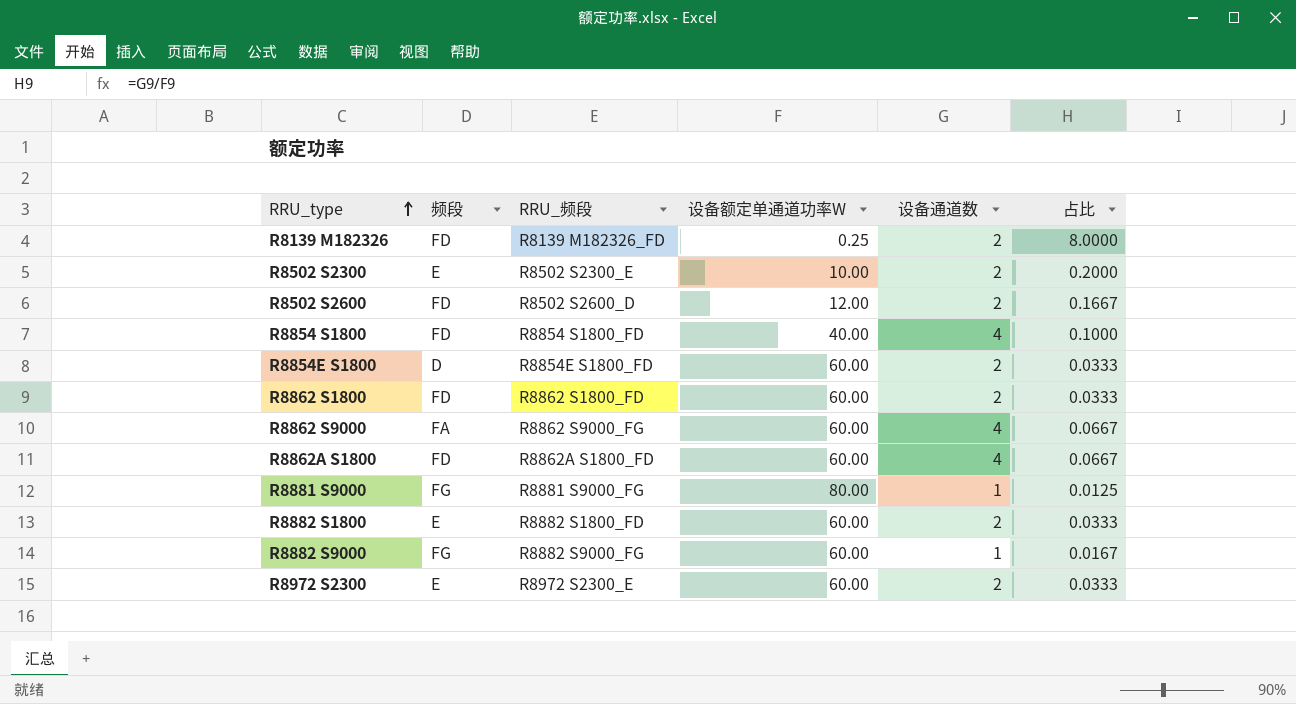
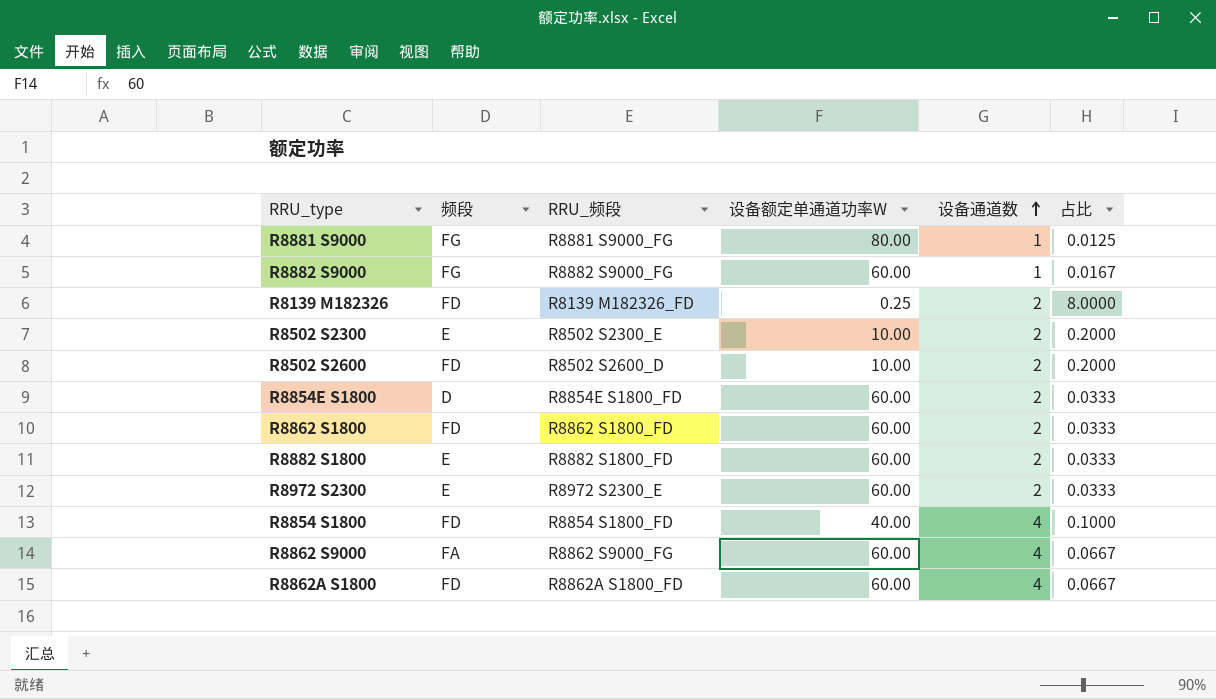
row order: RRU_type ascending -> 设备通道数 ascending
R8502 S2600 | 设备额定单通道功率W: 12.00 -> 10.00
R8502 S2600 | 占比: 0.1667 -> 0.2000

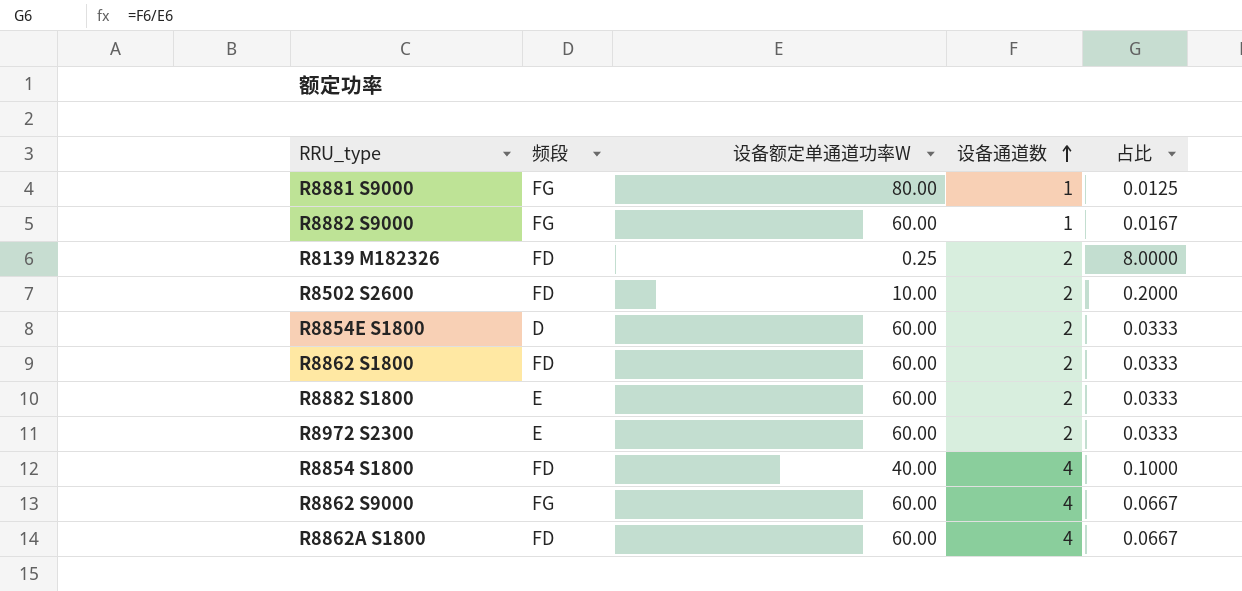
column RRU_频段 | position: 3 -> none
row R8502 S2300: E | R8502 S2300_E | 10.00 | 2 | 0.2000 -> none
R8862 S9000 | 频段: FA -> FG

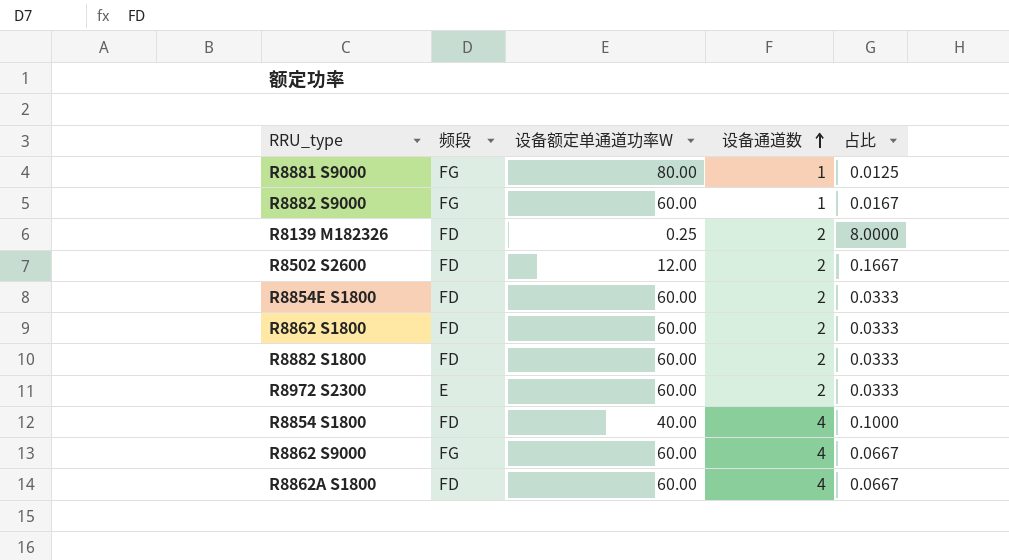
R8502 S2600 | 设备额定单通道功率W: 10.00 -> 12.00
R8502 S2600 | 占比: 0.2000 -> 0.1667
R8854E S1800 | 频段: D -> FD
R8882 S1800 | 频段: E -> FD

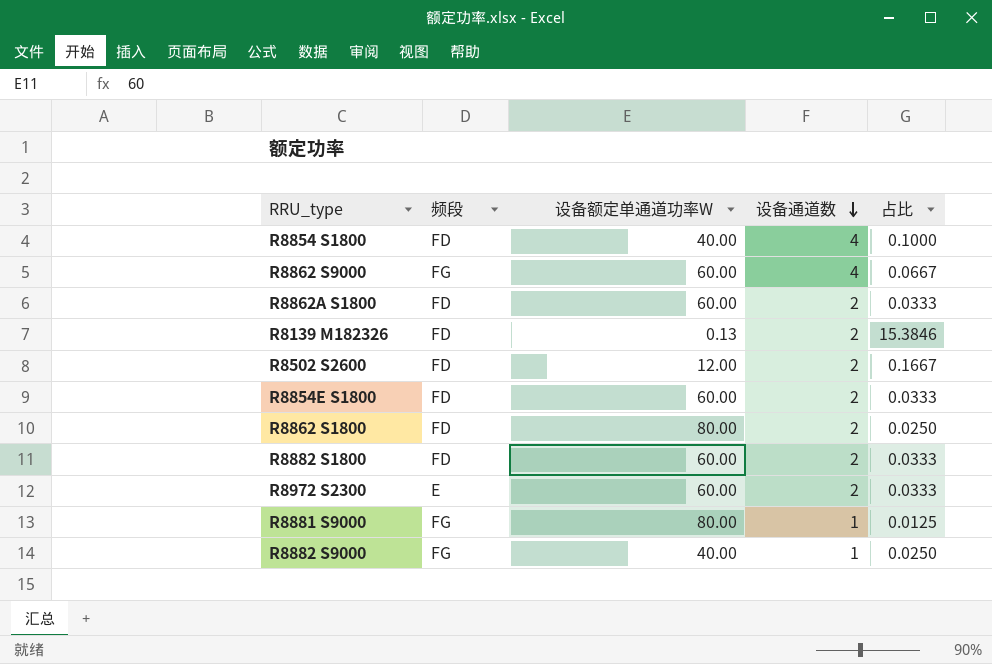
row order: 设备通道数 ascending -> 设备通道数 descending
R8862A S1800 | 设备通道数: 4 -> 2
R8862A S1800 | 占比: 0.0667 -> 0.0333
R8139 M182326 | 设备额定单通道功率W: 0.25 -> 0.13
R8139 M182326 | 占比: 8.0000 -> 15.3846
R8862 S1800 | 设备额定单通道功率W: 60.00 -> 80.00
R8862 S1800 | 占比: 0.0333 -> 0.0250
R8882 S9000 | 设备额定单通道功率W: 60.00 -> 40.00
R8882 S9000 | 占比: 0.0167 -> 0.0250

